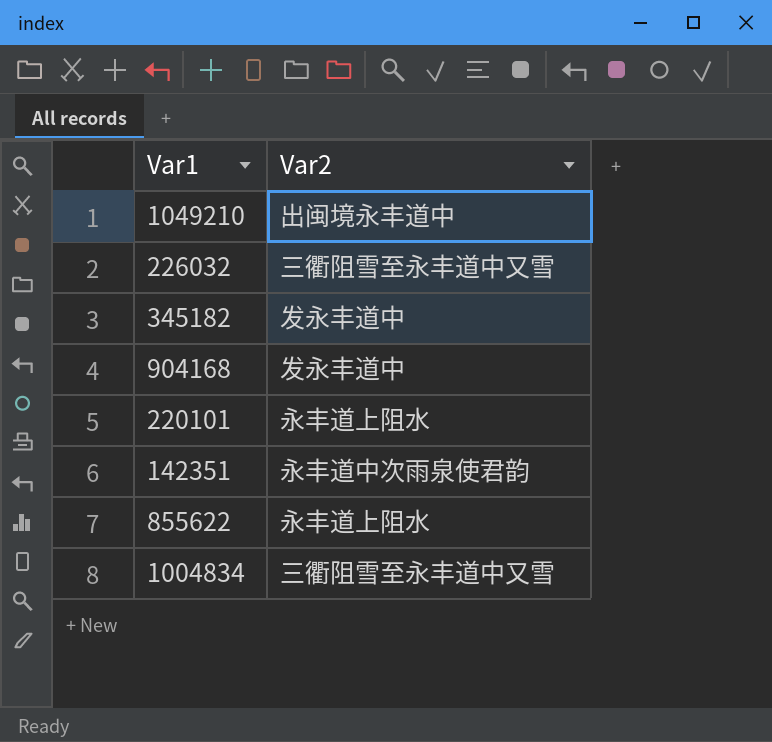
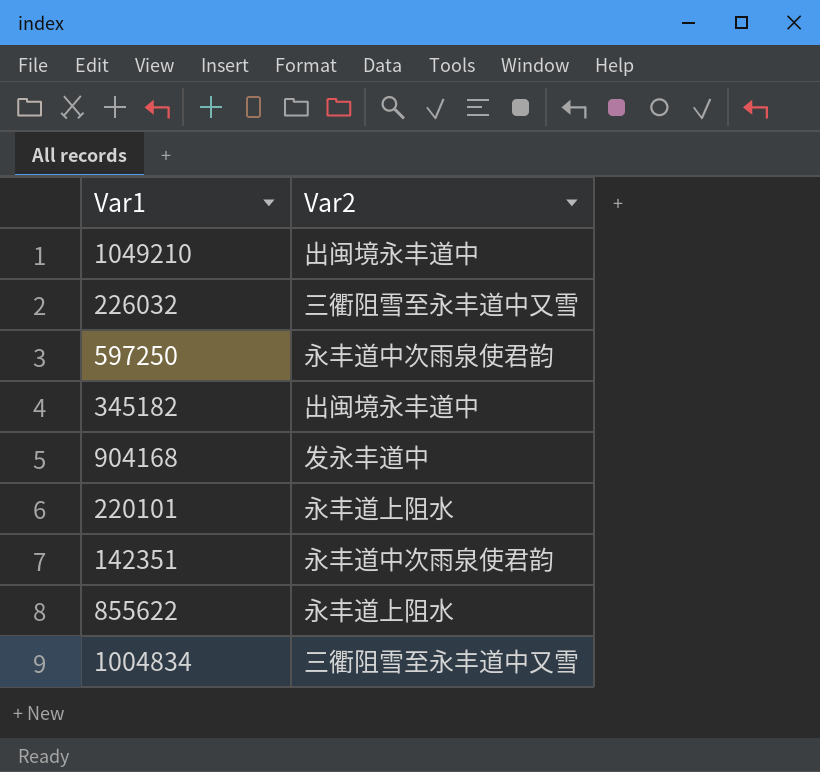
row 597250: none -> 永丰道中次雨泉使君韵
345182 | Var2: 发永丰道中 -> 出闽境永丰道中

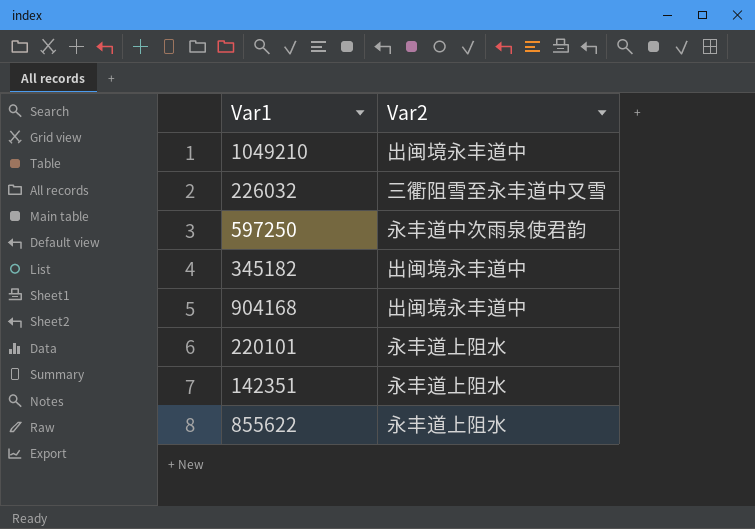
row 1004834: 三衢阻雪至永丰道中又雪 -> none
904168 | Var2: 发永丰道中 -> 出闽境永丰道中
142351 | Var2: 永丰道中次雨泉使君韵 -> 永丰道上阻水

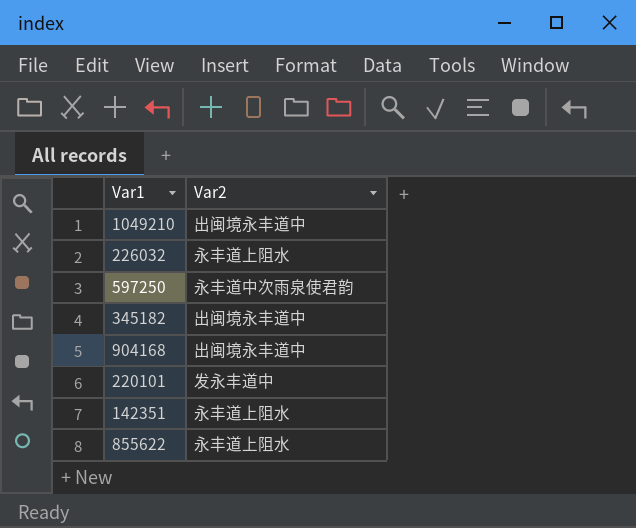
226032 | Var2: 三衢阻雪至永丰道中又雪 -> 永丰道上阻水
220101 | Var2: 永丰道上阻水 -> 发永丰道中

